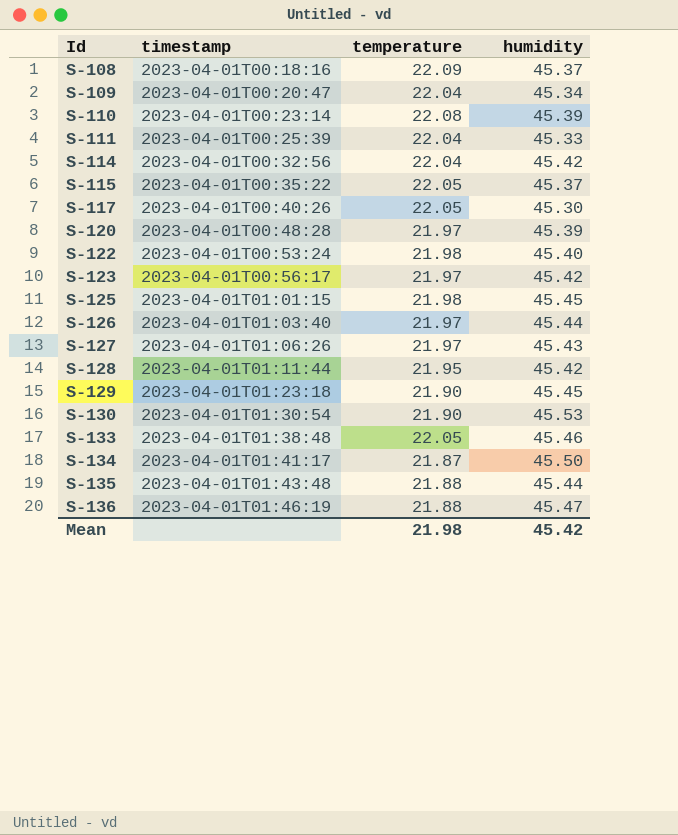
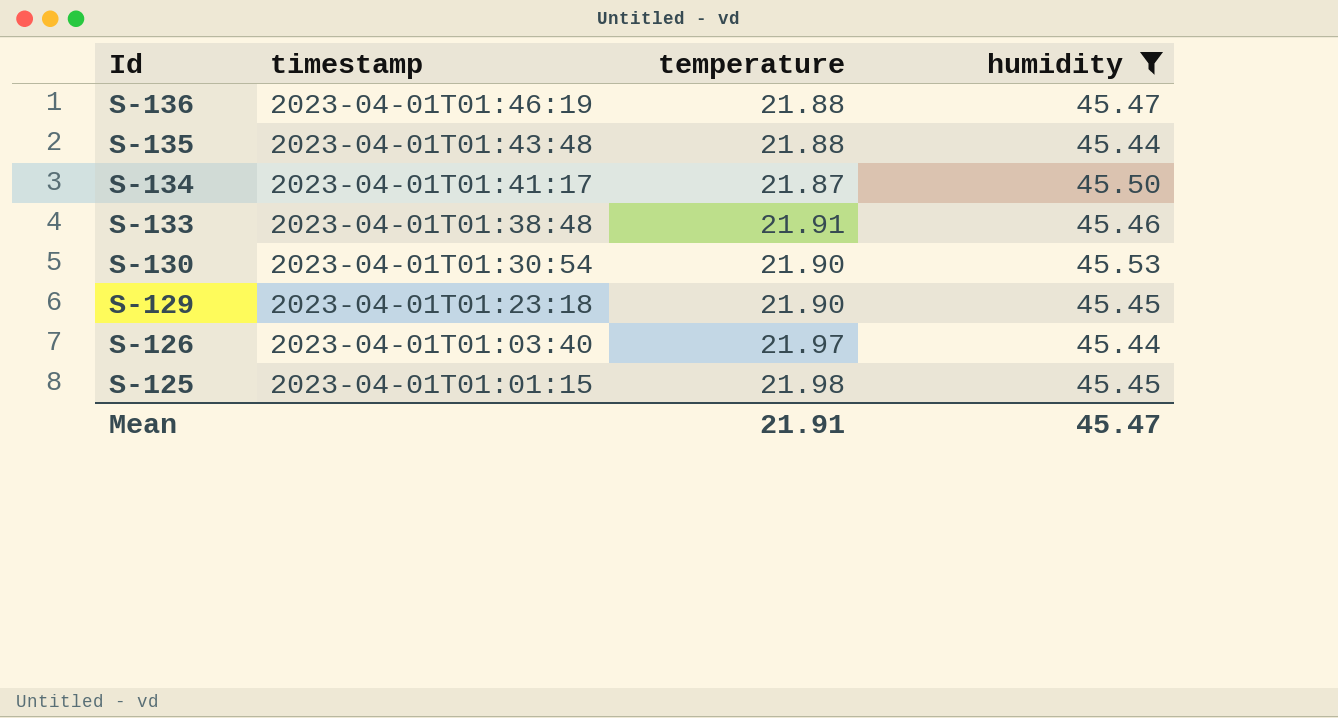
filter: none -> humidity >= 45.44
row order: Id ascending -> Id descending
S-133 | temperature: 22.05 -> 21.91
Mean | temperature: 21.98 -> 21.91
Mean | humidity: 45.42 -> 45.47

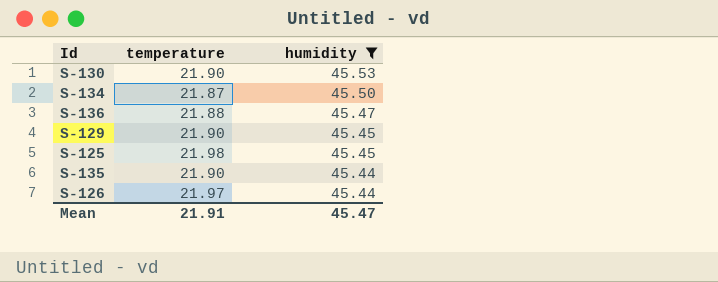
row order: Id descending -> humidity descending
column timestamp | position: 2 -> none
row S-133: 2023-04-01T01:38:48 | 21.91 | 45.46 -> none
S-135 | temperature: 21.88 -> 21.90

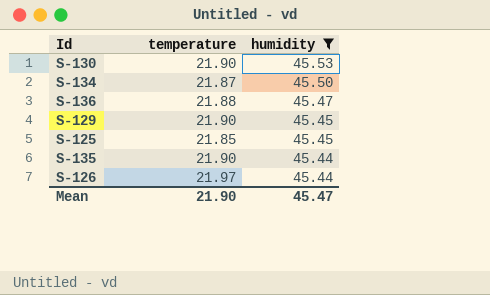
S-125 | temperature: 21.98 -> 21.85
Mean | temperature: 21.91 -> 21.90

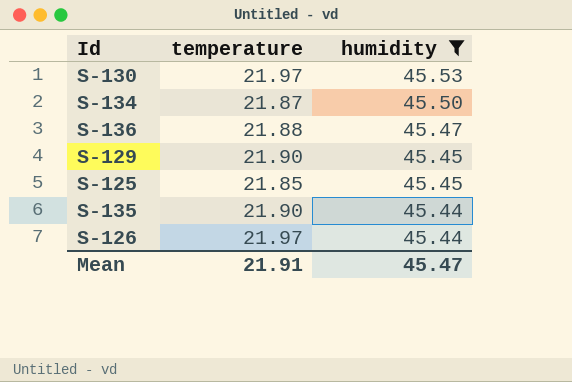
S-130 | temperature: 21.90 -> 21.97
Mean | temperature: 21.90 -> 21.91

